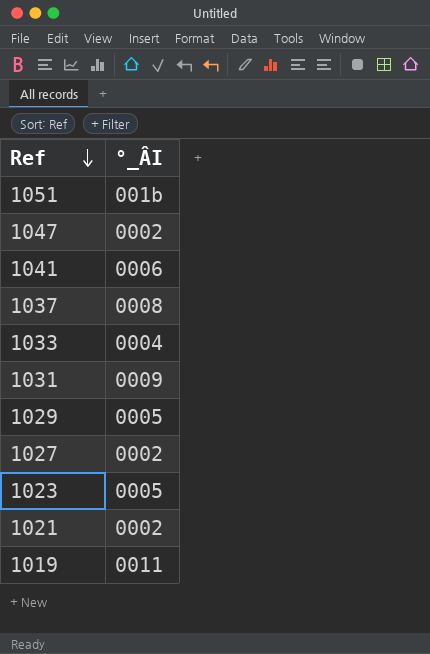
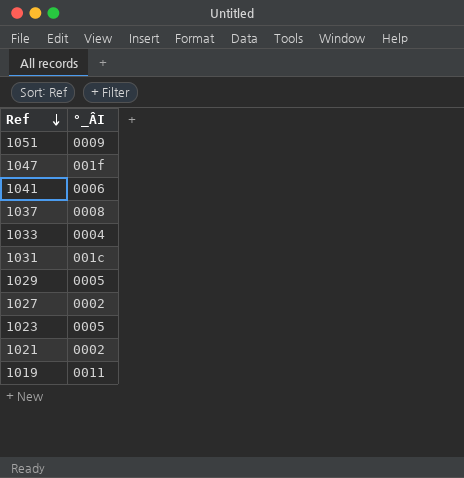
1051 | °_ÂI: 001b -> 0009
1047 | °_ÂI: 0002 -> 001f
1031 | °_ÂI: 0009 -> 001c

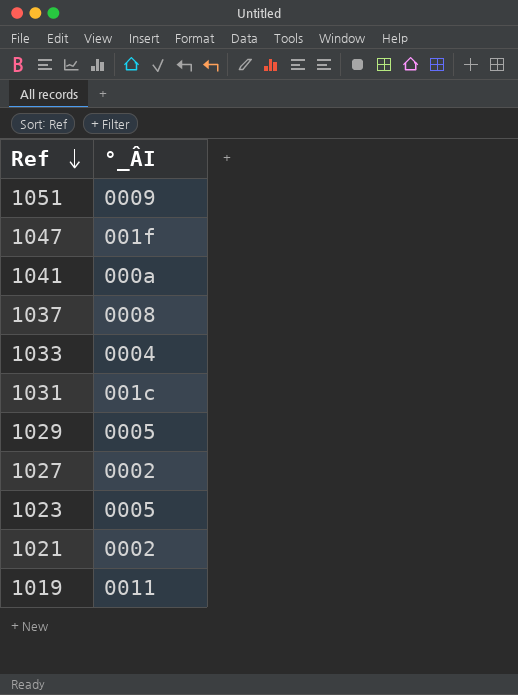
1041 | °_ÂI: 0006 -> 000a

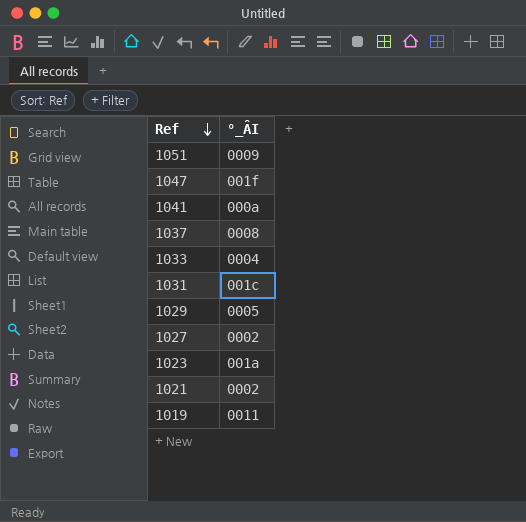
1023 | °_ÂI: 0005 -> 001a

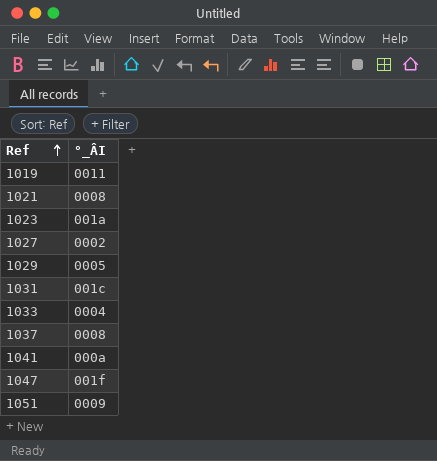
row order: Ref descending -> Ref ascending
1021 | °_ÂI: 0002 -> 0008

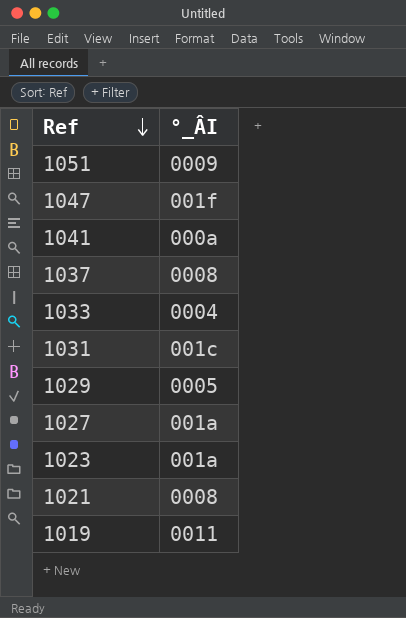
row order: Ref ascending -> Ref descending
1027 | °_ÂI: 0002 -> 001a

